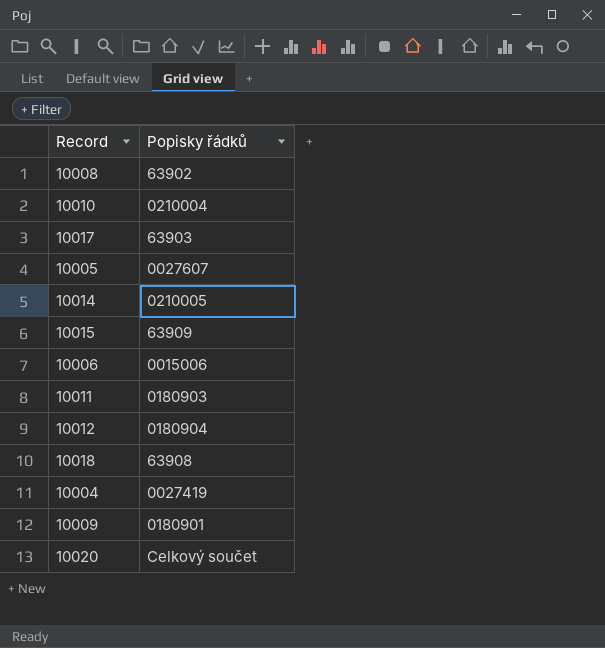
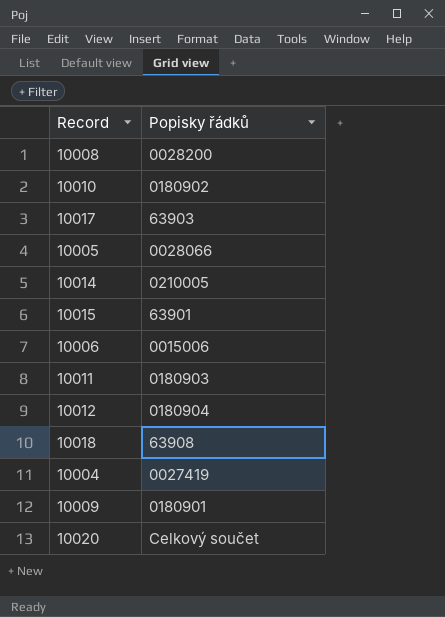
10008 | Popisky řádků: 63902 -> 0028200
10010 | Popisky řádků: 0210004 -> 0180902
10005 | Popisky řádků: 0027607 -> 0028066
10015 | Popisky řádků: 63909 -> 63901

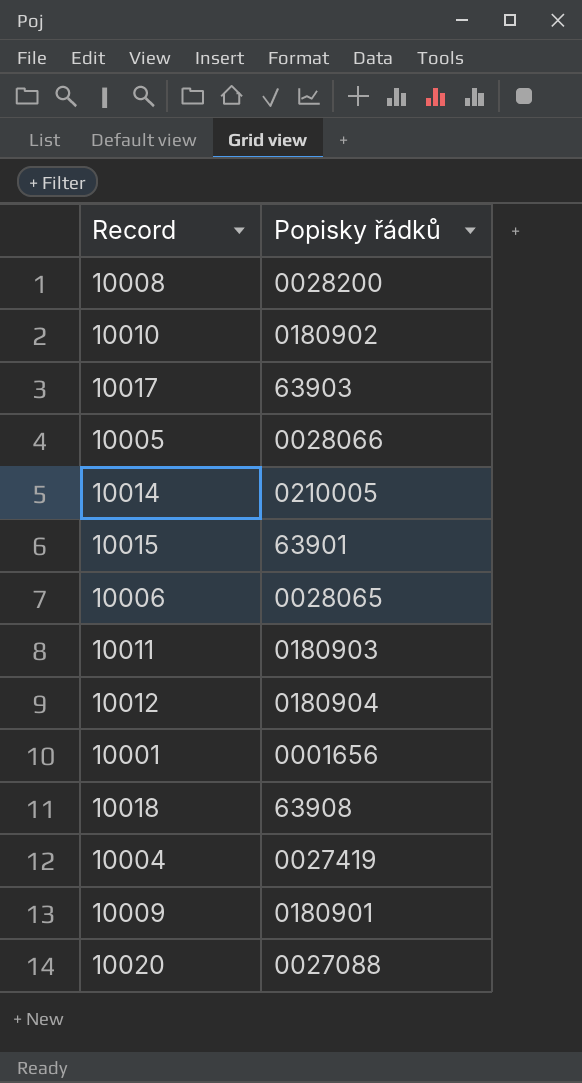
10006 | Popisky řádků: 0015006 -> 0028065
row 10001: none -> 0001656
10020 | Popisky řádků: Celkový součet -> 0027088

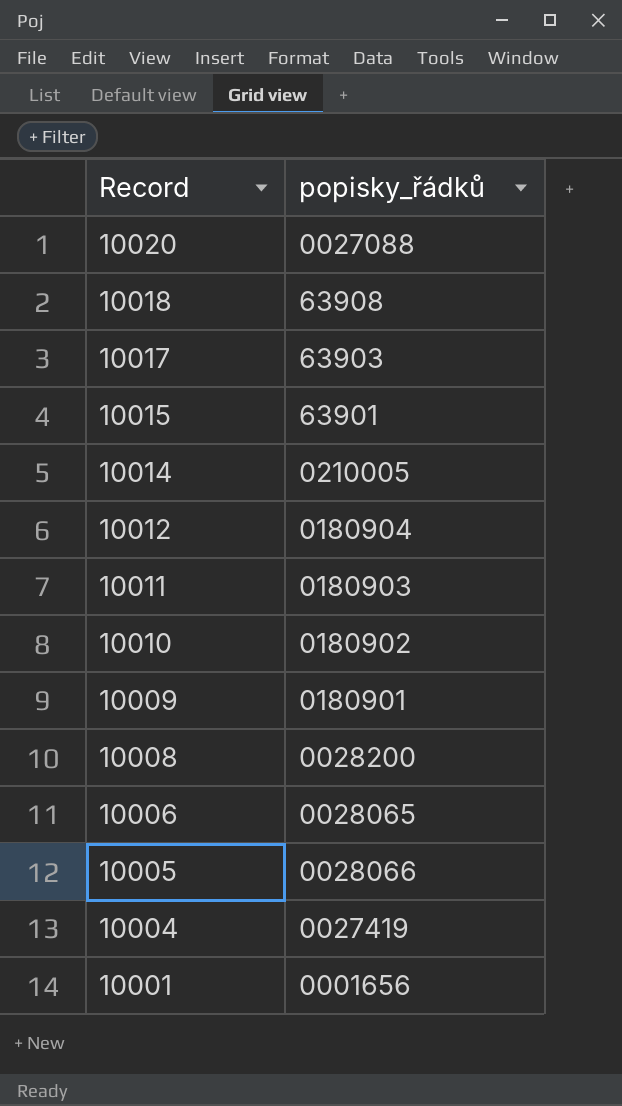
row order: none -> Record descending
column name: Popisky řádků -> popisky_řádků

